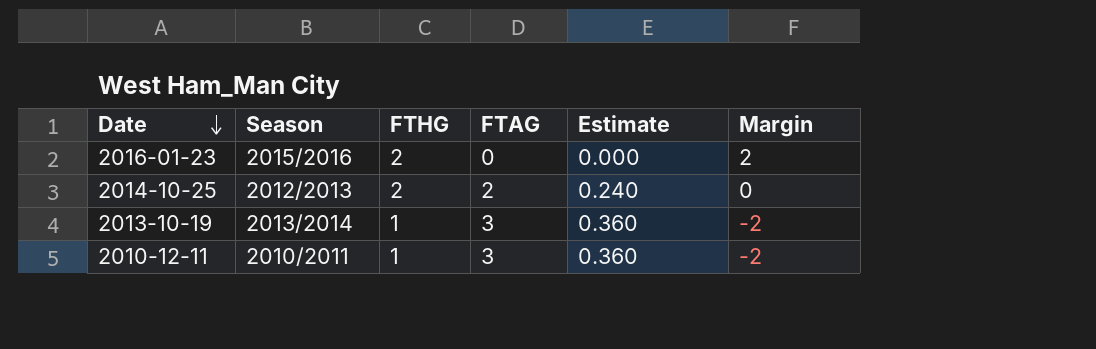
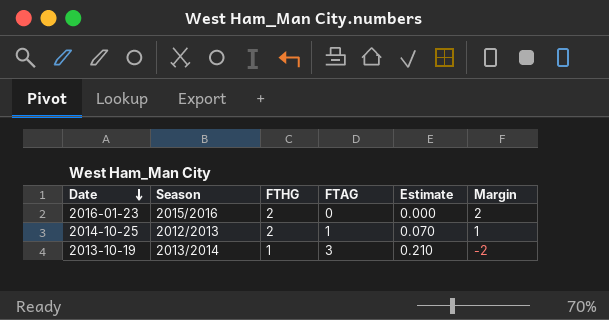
column Estimate | formula: [FTAG] * 0.12 -> [FTAG] * 0.07
row 2010-12-11: 2010/2011 | 1 | 3 | 0.360 | -2 -> none
2014-10-25 | FTAG: 2 -> 1
2014-10-25 | Margin: 0 -> 1

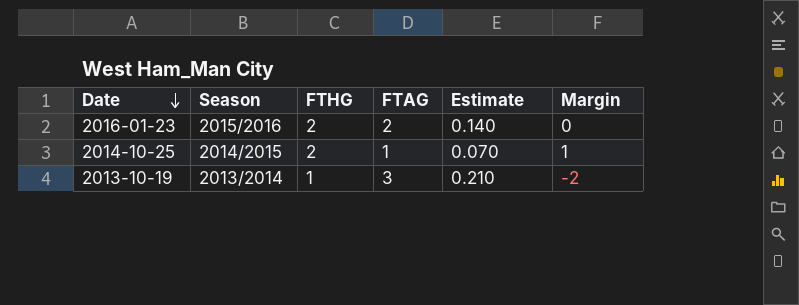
2016-01-23 | FTAG: 0 -> 2
2016-01-23 | Estimate: 0.000 -> 0.140
2016-01-23 | Margin: 2 -> 0
2014-10-25 | Season: 2012/2013 -> 2014/2015

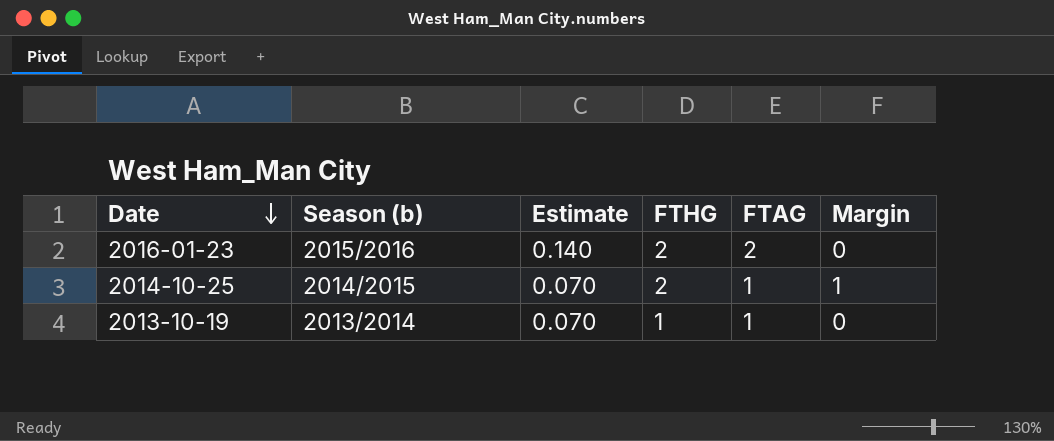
column name: Season -> Season (b)
column Estimate | position: 5 -> 3
2013-10-19 | Estimate: 0.210 -> 0.070
2013-10-19 | FTAG: 3 -> 1
2013-10-19 | Margin: -2 -> 0

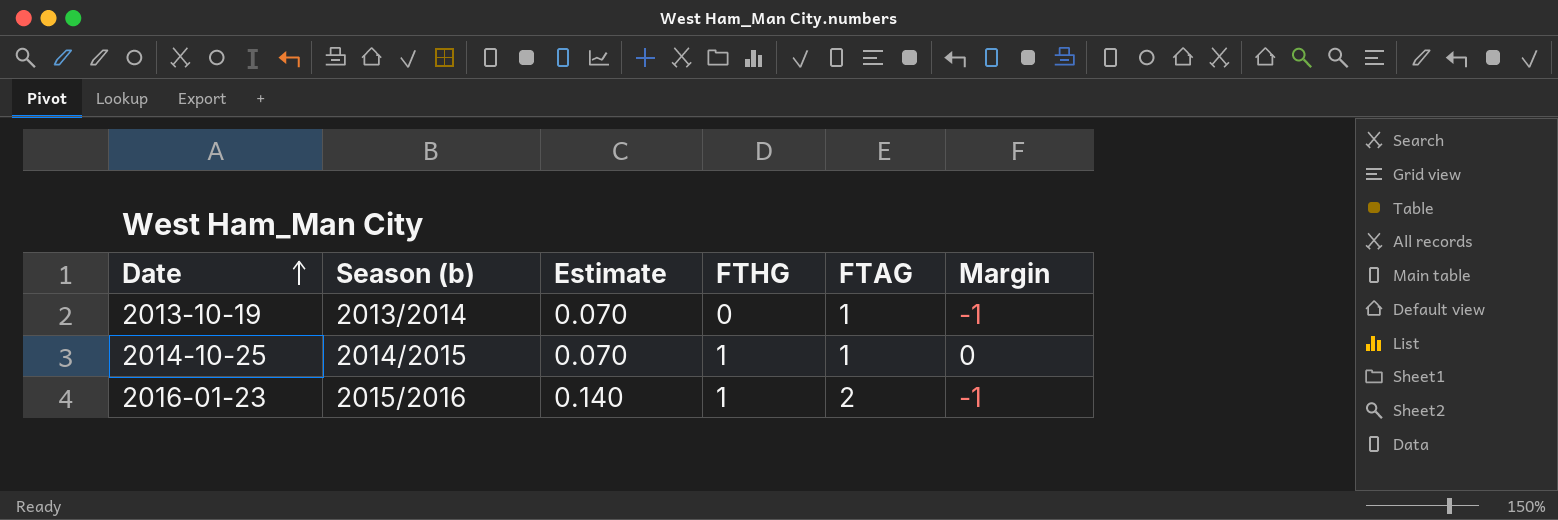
row order: Date descending -> Date ascending
2013-10-19 | FTHG: 1 -> 0
2013-10-19 | Margin: 0 -> -1
2014-10-25 | FTHG: 2 -> 1
2014-10-25 | Margin: 1 -> 0
2016-01-23 | FTHG: 2 -> 1
2016-01-23 | Margin: 0 -> -1

